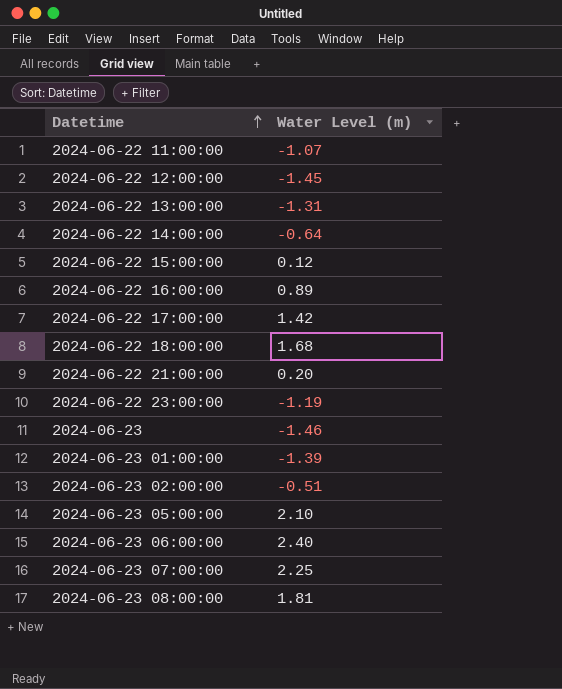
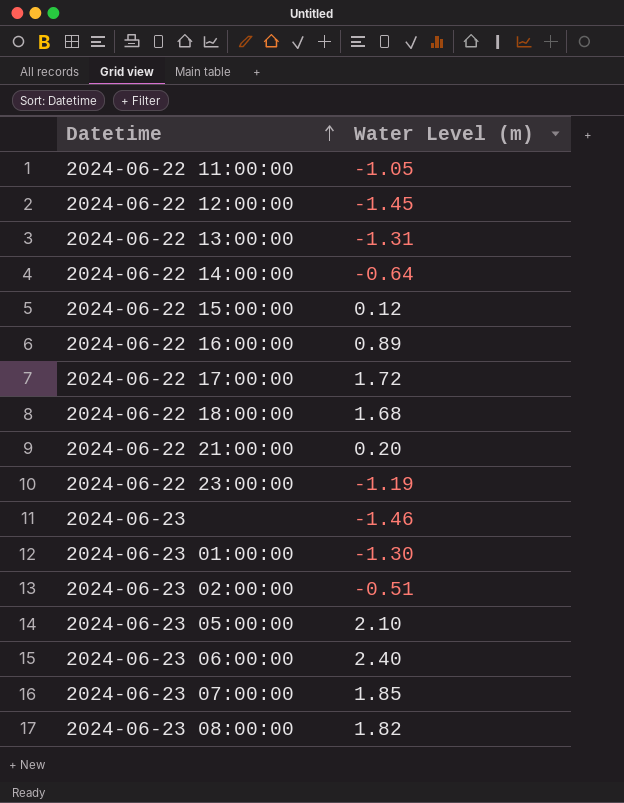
2024-06-22 11:00:00 | Water Level (m): -1.07 -> -1.05
2024-06-22 17:00:00 | Water Level (m): 1.42 -> 1.72
2024-06-23 01:00:00 | Water Level (m): -1.39 -> -1.30
2024-06-23 07:00:00 | Water Level (m): 2.25 -> 1.85
2024-06-23 08:00:00 | Water Level (m): 1.81 -> 1.82

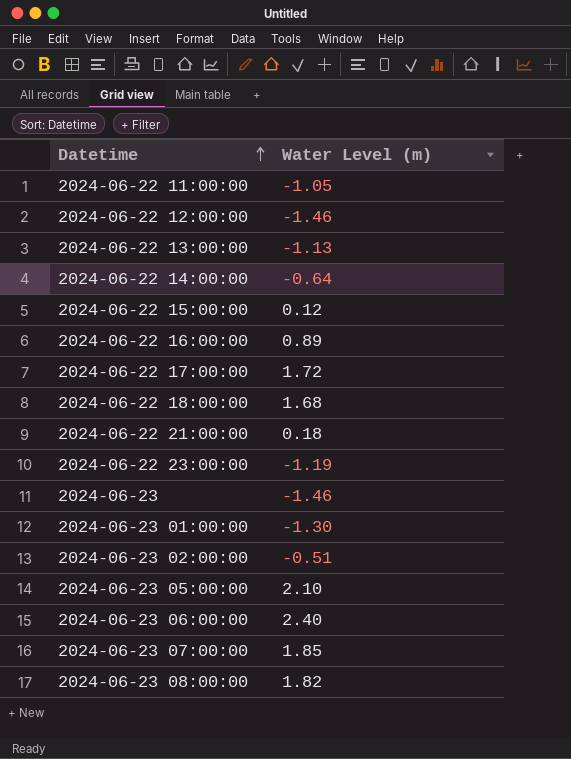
2024-06-22 12:00:00 | Water Level (m): -1.45 -> -1.46
2024-06-22 13:00:00 | Water Level (m): -1.31 -> -1.13
2024-06-22 21:00:00 | Water Level (m): 0.20 -> 0.18

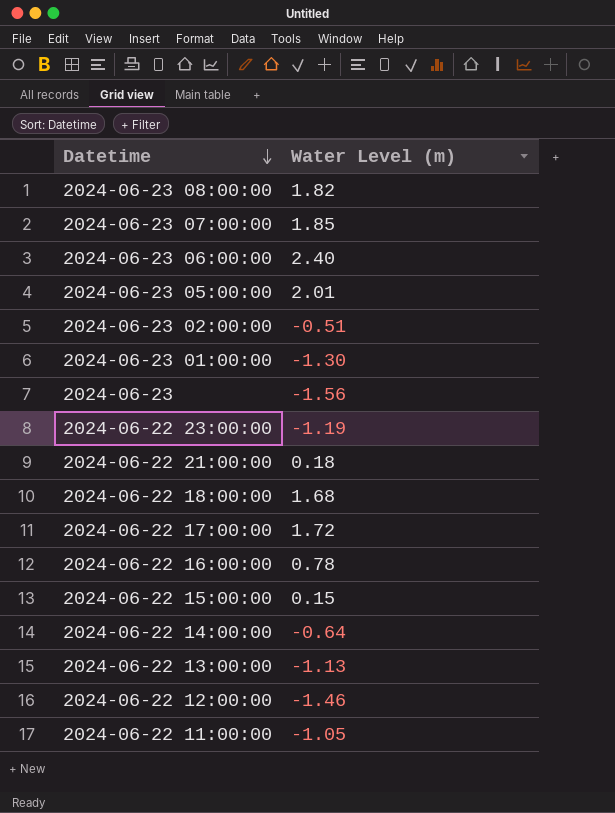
row order: Datetime ascending -> Datetime descending
2024-06-23 05:00:00 | Water Level (m): 2.10 -> 2.01
2024-06-23 | Water Level (m): -1.46 -> -1.56
2024-06-22 16:00:00 | Water Level (m): 0.89 -> 0.78
2024-06-22 15:00:00 | Water Level (m): 0.12 -> 0.15

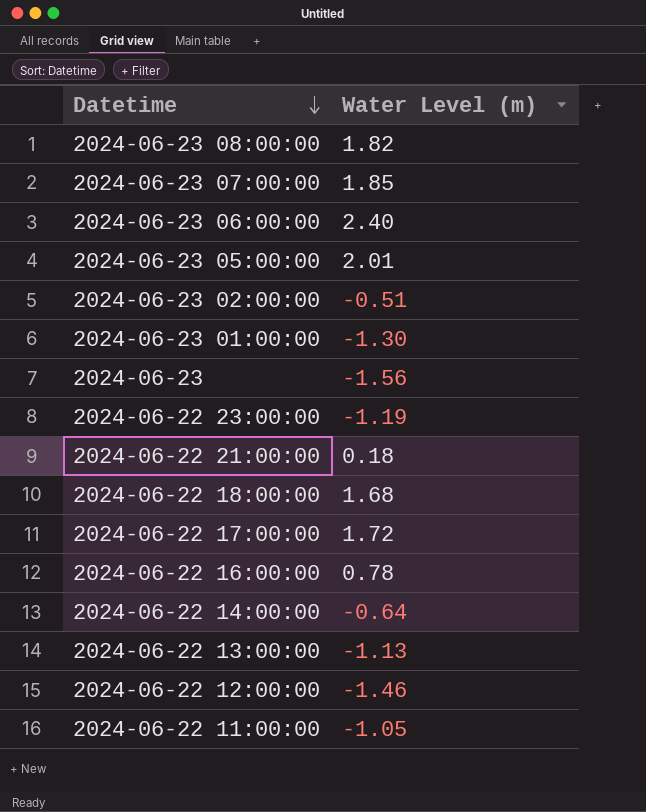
row 2024-06-22 15:00:00: 0.15 -> none

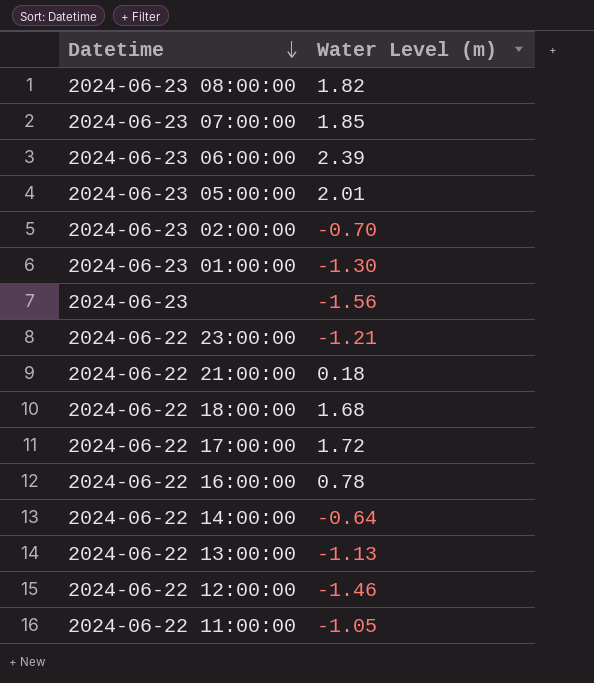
2024-06-23 06:00:00 | Water Level (m): 2.40 -> 2.39
2024-06-23 02:00:00 | Water Level (m): -0.51 -> -0.70
2024-06-22 23:00:00 | Water Level (m): -1.19 -> -1.21

